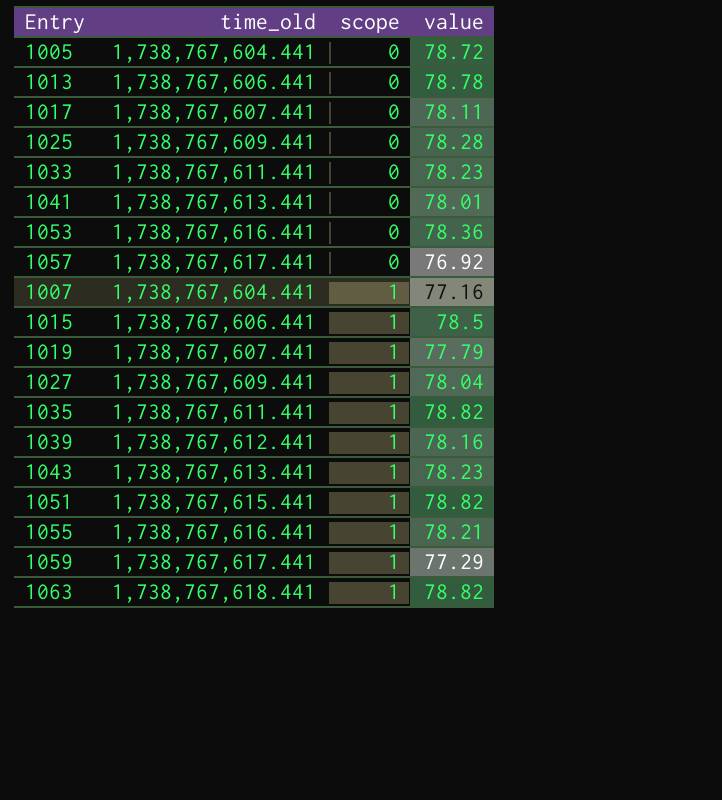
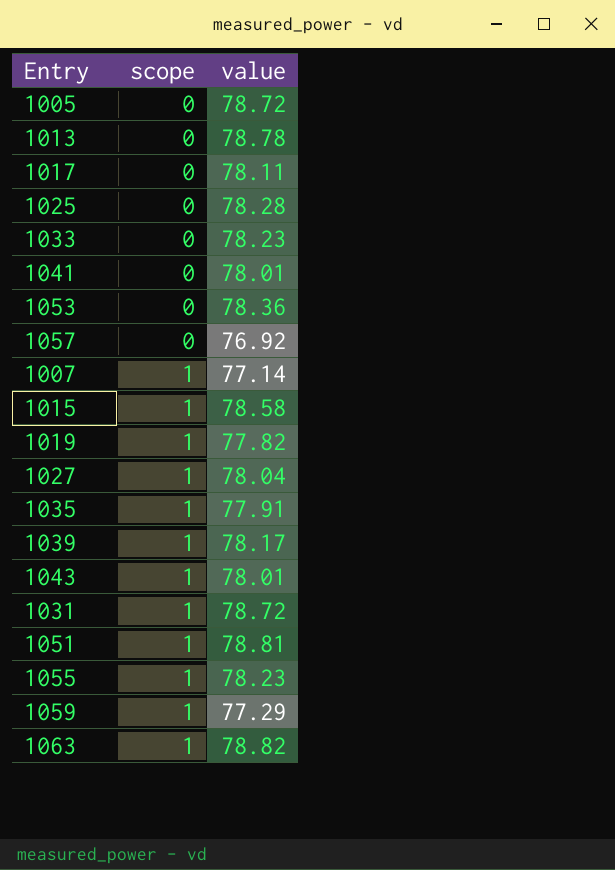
column time_old | position: 2 -> none
1007 | value: 77.16 -> 77.14
1015 | value: 78.5 -> 78.58
1019 | value: 77.79 -> 77.82
1035 | value: 78.82 -> 77.91
1039 | value: 78.16 -> 78.17
1043 | value: 78.23 -> 78.01
row 1031: none -> 1 | 78.72
1051 | value: 78.82 -> 78.81
1055 | value: 78.21 -> 78.23

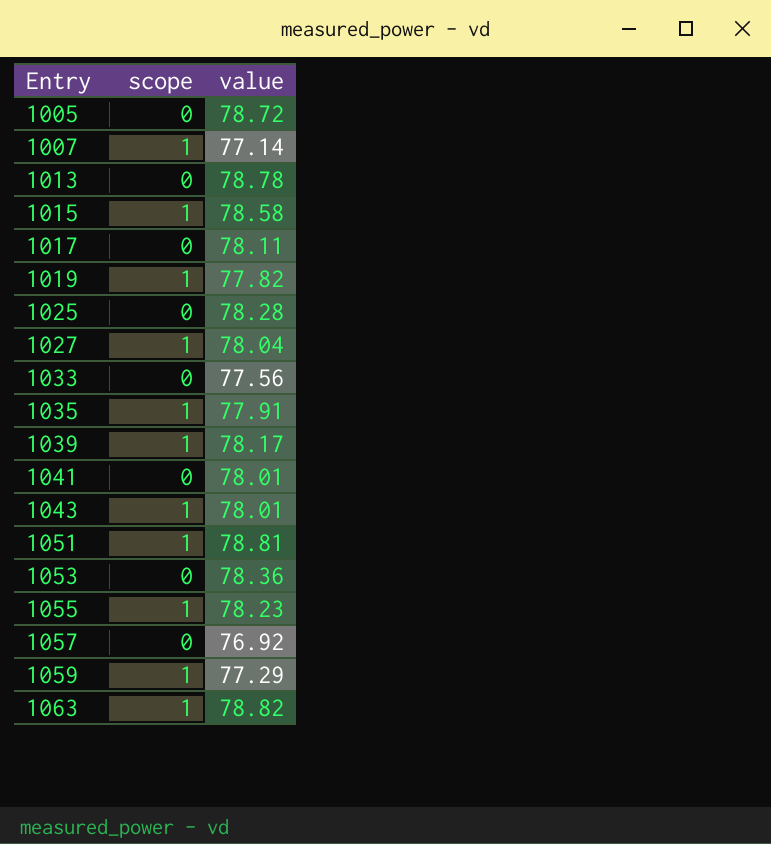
row order: scope ascending -> Entry ascending
row 1031: 1 | 78.72 -> none
1033 | value: 78.23 -> 77.56

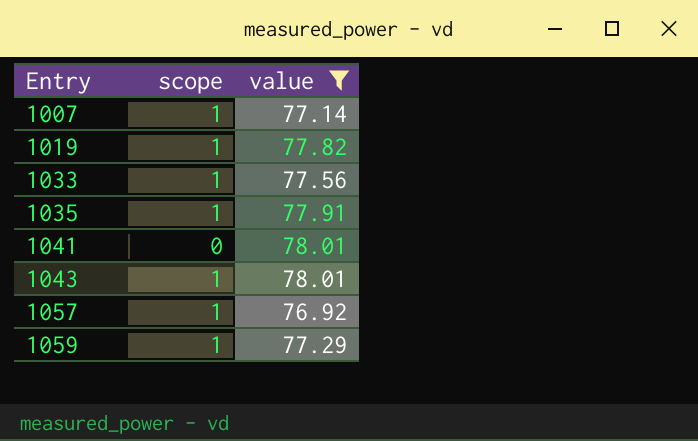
filter: none -> value <= 78.01
1033 | scope: 0 -> 1
1057 | scope: 0 -> 1

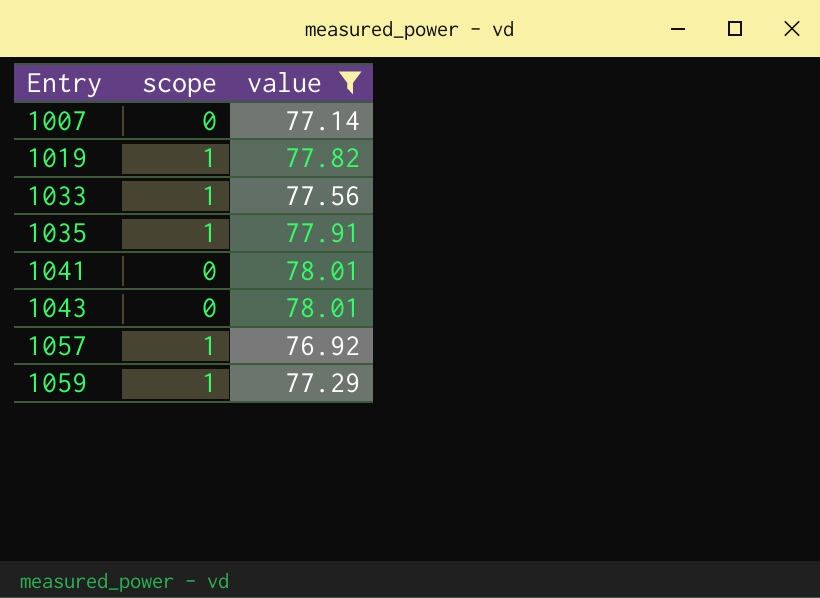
1007 | scope: 1 -> 0
1043 | scope: 1 -> 0

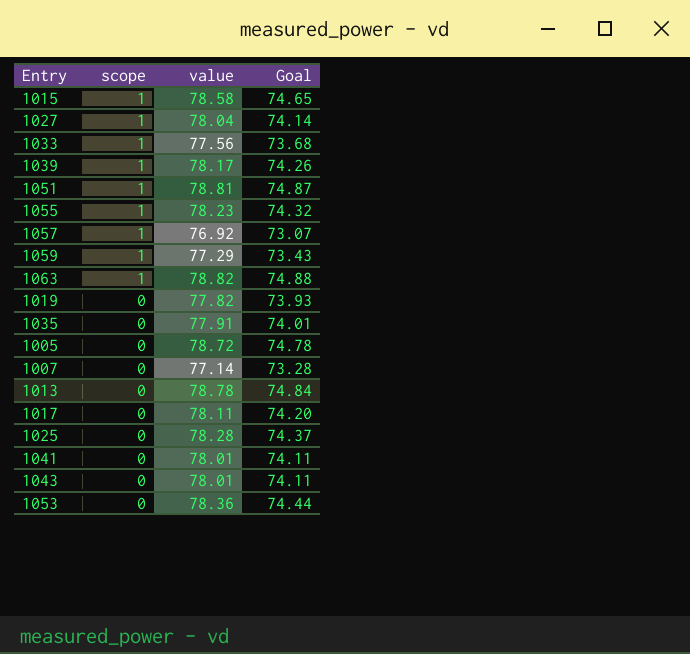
filter: value <= 78.01 -> none
row order: Entry ascending -> scope descending
column Goal | formula: none -> [value] * 0.95
1019 | scope: 1 -> 0
1035 | scope: 1 -> 0

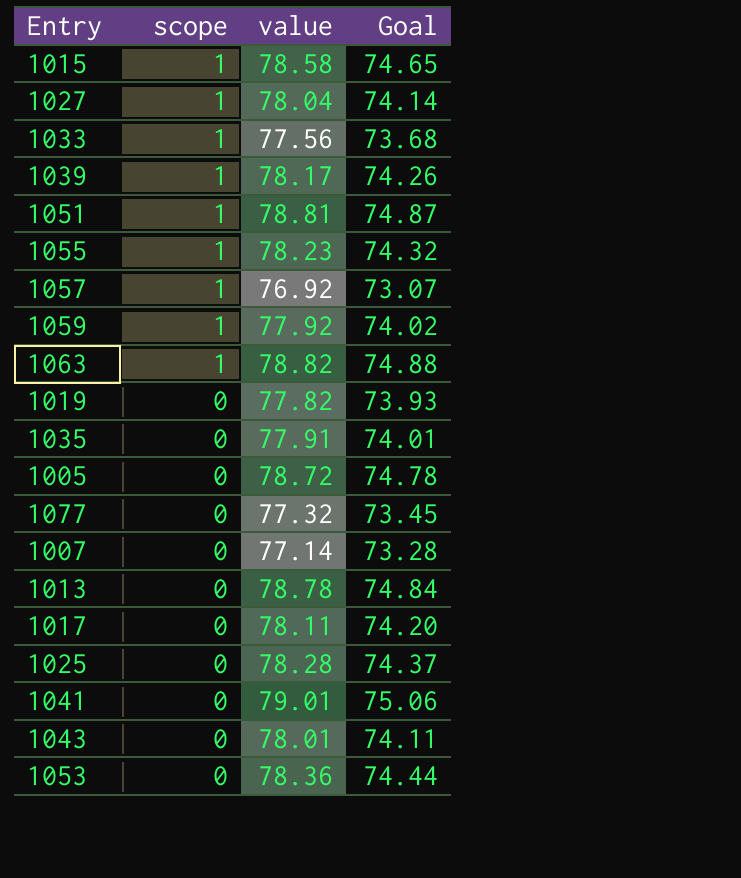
1059 | value: 77.29 -> 77.92
1059 | Goal: 73.43 -> 74.02
row 1077: none -> 0 | 77.32 | 73.45
1041 | value: 78.01 -> 79.01
1041 | Goal: 74.11 -> 75.06

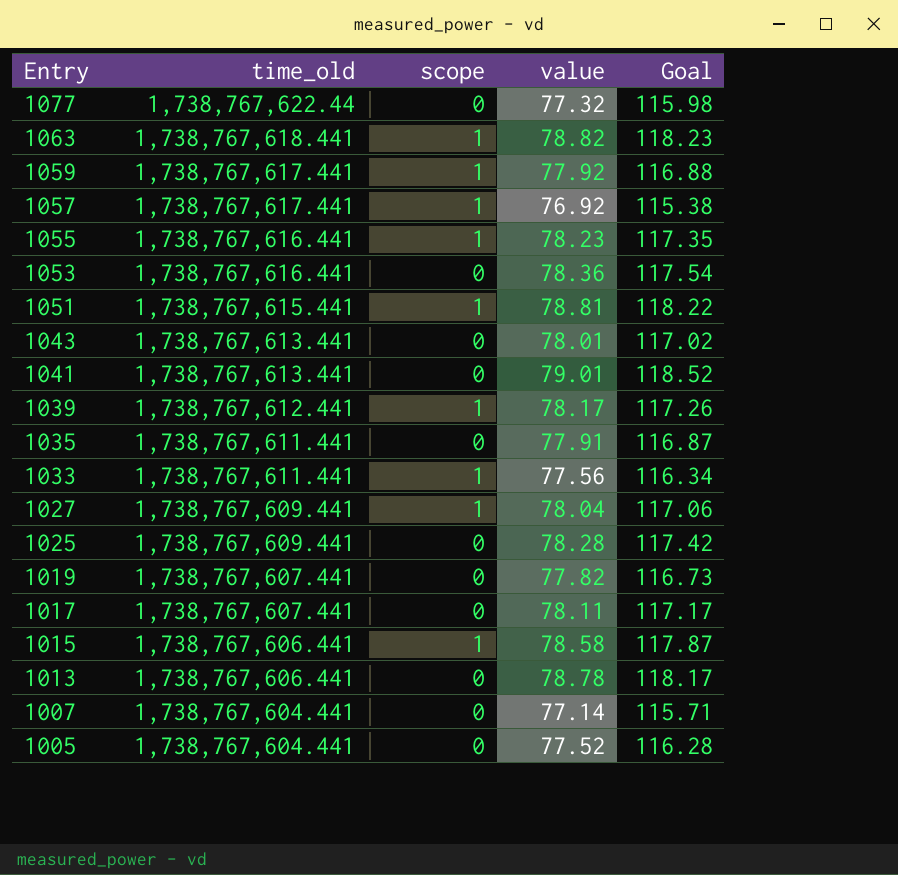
row order: scope descending -> Entry descending
column time_old | position: none -> 2
column Goal | formula: [value] * 0.95 -> [value] * 1.5
1005 | value: 78.72 -> 77.52

